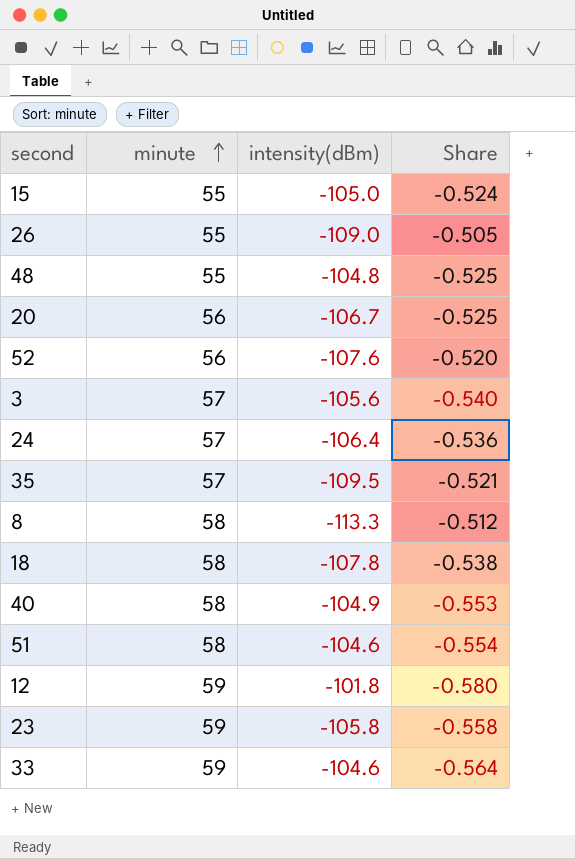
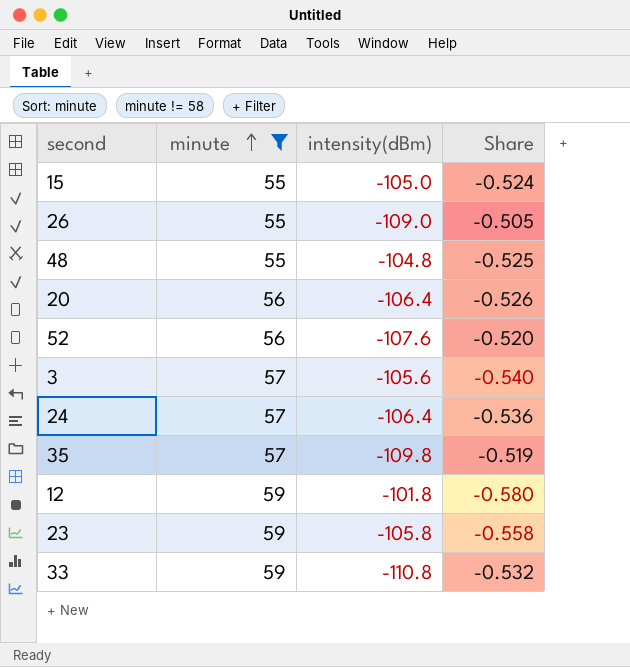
filter: none -> minute != 58
20 | intensity(dBm): -106.7 -> -106.4
20 | Share: -0.525 -> -0.526
35 | intensity(dBm): -109.5 -> -109.8
35 | Share: -0.521 -> -0.519
33 | intensity(dBm): -104.6 -> -110.8
33 | Share: -0.564 -> -0.532

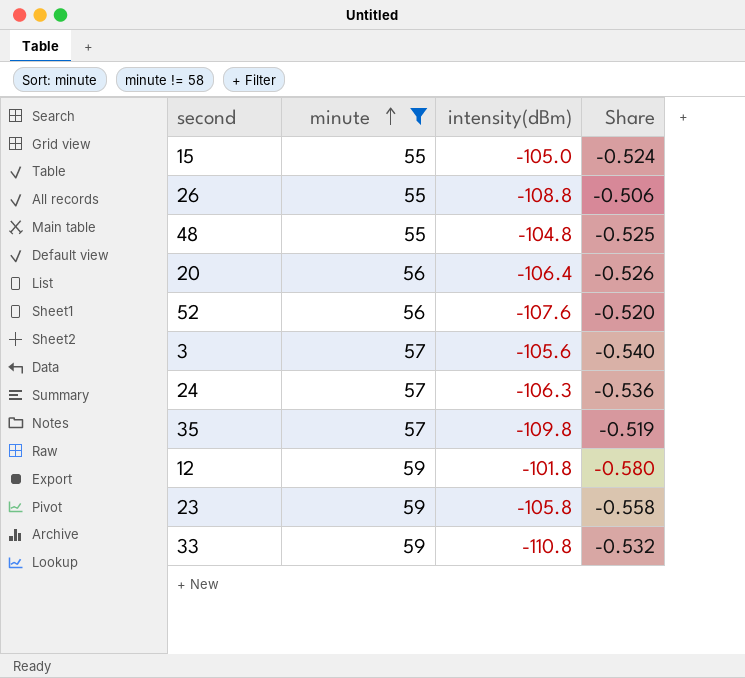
26 | intensity(dBm): -109.0 -> -108.8
26 | Share: -0.505 -> -0.506
24 | intensity(dBm): -106.4 -> -106.3

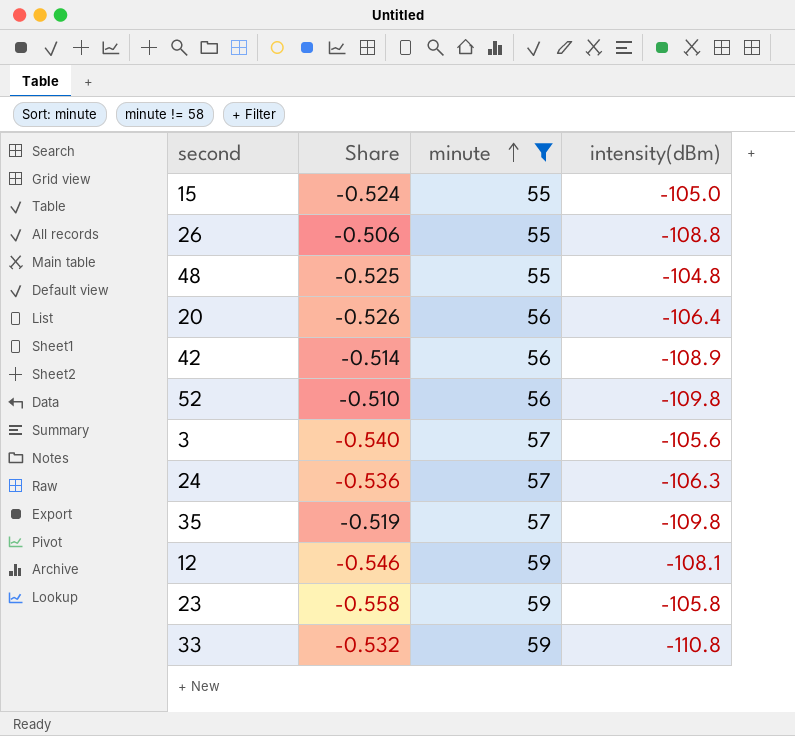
column Share | position: 4 -> 2
row 42: none -> -0.514 | 56 | -108.9
52 | Share: -0.520 -> -0.510
52 | intensity(dBm): -107.6 -> -109.8
12 | Share: -0.580 -> -0.546
12 | intensity(dBm): -101.8 -> -108.1

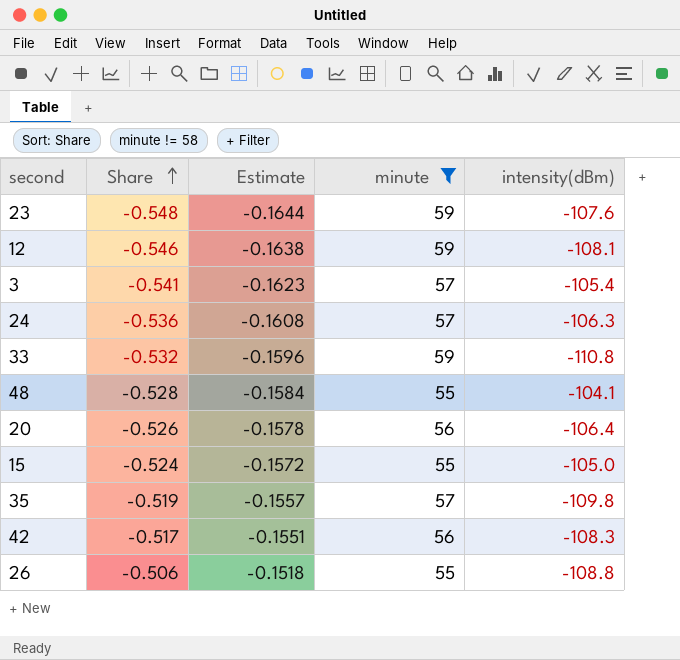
row order: minute ascending -> Share ascending
column Estimate | formula: none -> [Share] * 0.3
row 52: -0.510 | 56 | -109.8 -> none
23 | Share: -0.558 -> -0.548
23 | intensity(dBm): -105.8 -> -107.6
3 | Share: -0.540 -> -0.541
3 | intensity(dBm): -105.6 -> -105.4
48 | Share: -0.525 -> -0.528
48 | intensity(dBm): -104.8 -> -104.1
42 | Share: -0.514 -> -0.517
42 | intensity(dBm): -108.9 -> -108.3

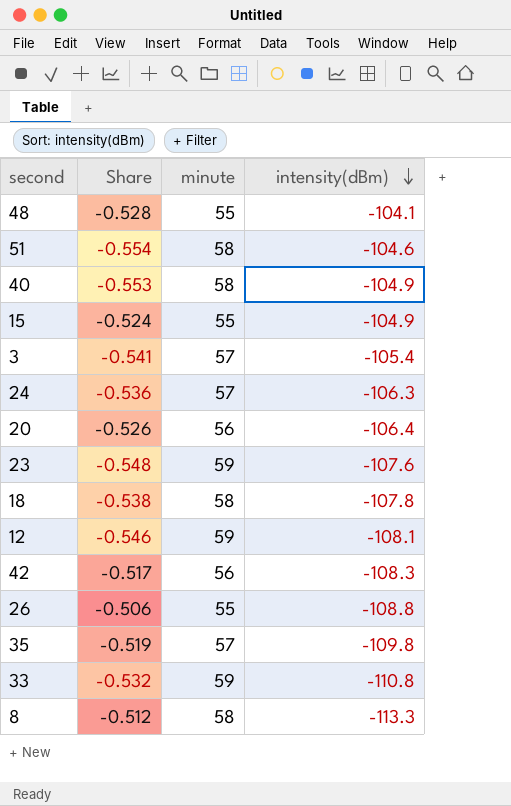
filter: minute != 58 -> none
row order: Share ascending -> intensity(dBm) descending
column Estimate | formula: [Share] * 0.3 -> none
15 | intensity(dBm): -105.0 -> -104.9

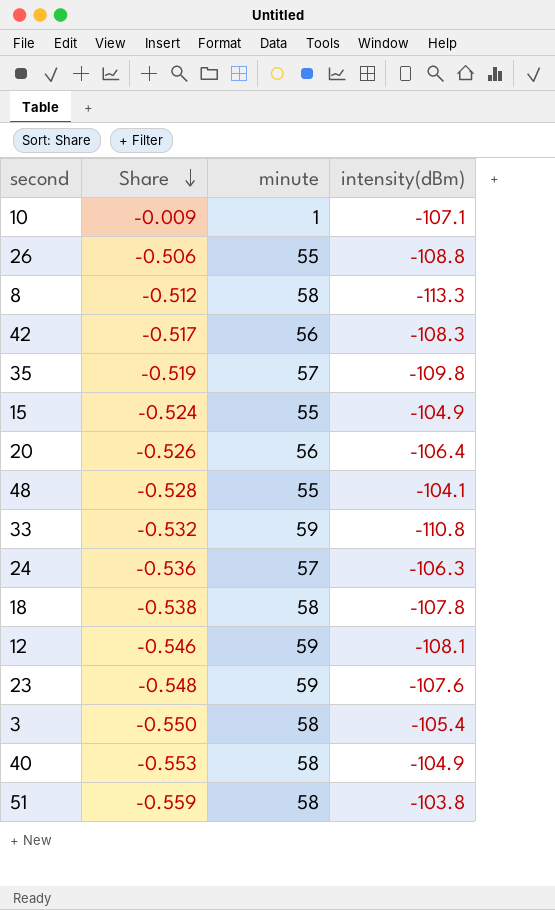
row order: intensity(dBm) descending -> Share descending
row 10: none -> -0.009 | 1 | -107.1
3 | Share: -0.541 -> -0.550
3 | minute: 57 -> 58
51 | Share: -0.554 -> -0.559
51 | intensity(dBm): -104.6 -> -103.8

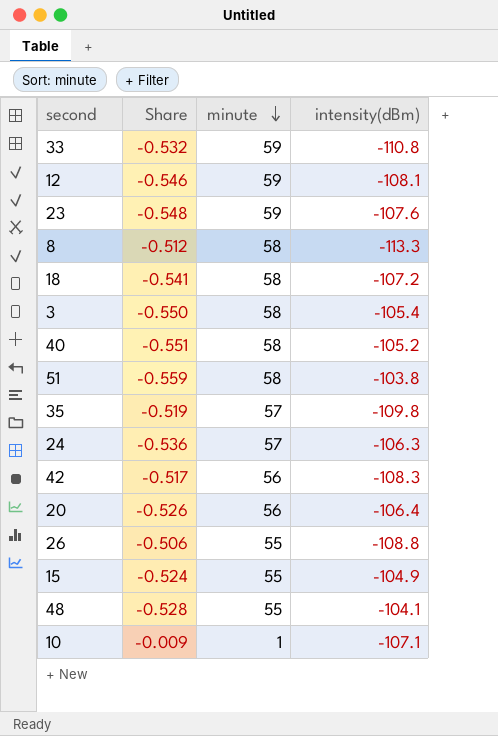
row order: Share descending -> minute descending
18 | Share: -0.538 -> -0.541
18 | intensity(dBm): -107.8 -> -107.2
40 | Share: -0.553 -> -0.551
40 | intensity(dBm): -104.9 -> -105.2

